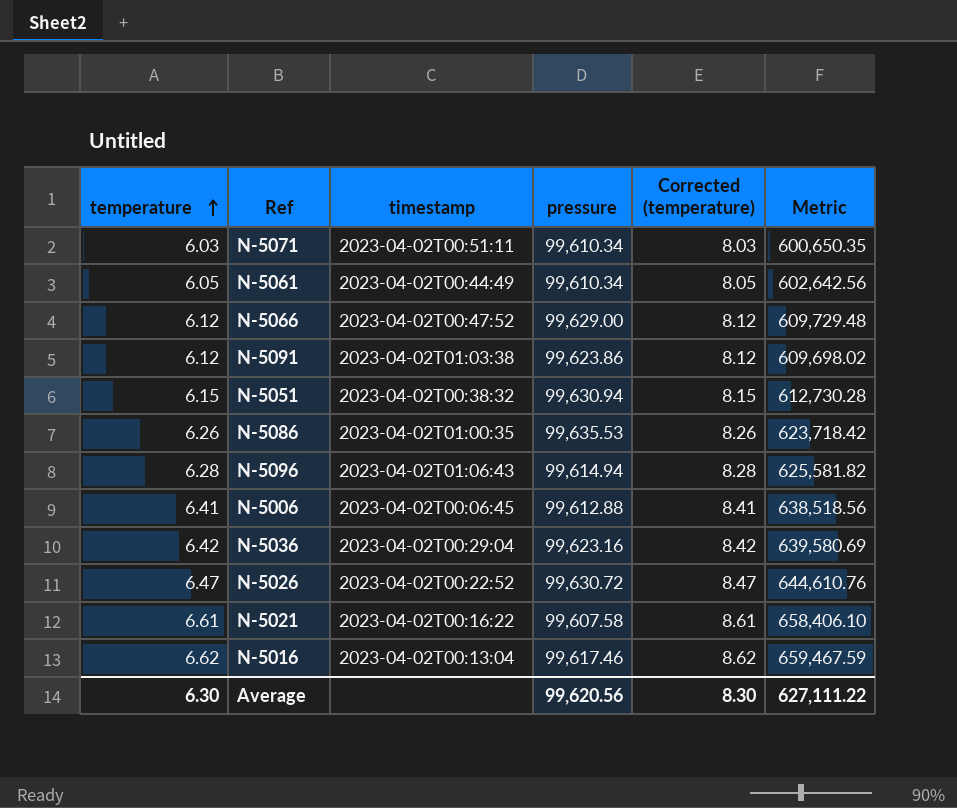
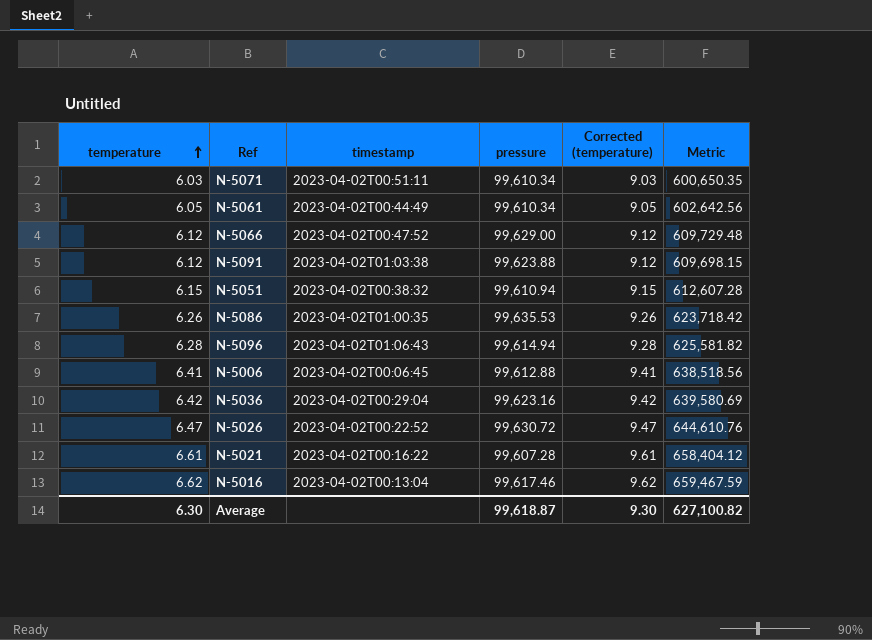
column Corrected (temperature) | formula: [temperature] + 2 -> [temperature] + 3
N-5091 | pressure: 99,623.86 -> 99,623.88
N-5091 | Metric: 609,698.02 -> 609,698.15
N-5051 | pressure: 99,630.94 -> 99,610.94
N-5051 | Metric: 612,730.28 -> 612,607.28
N-5021 | pressure: 99,607.58 -> 99,607.28
N-5021 | Metric: 658,406.10 -> 658,404.12
Average | pressure: 99,620.56 -> 99,618.87
Average | Corrected (temperature): 8.30 -> 9.30
Average | Metric: 627,111.22 -> 627,100.82

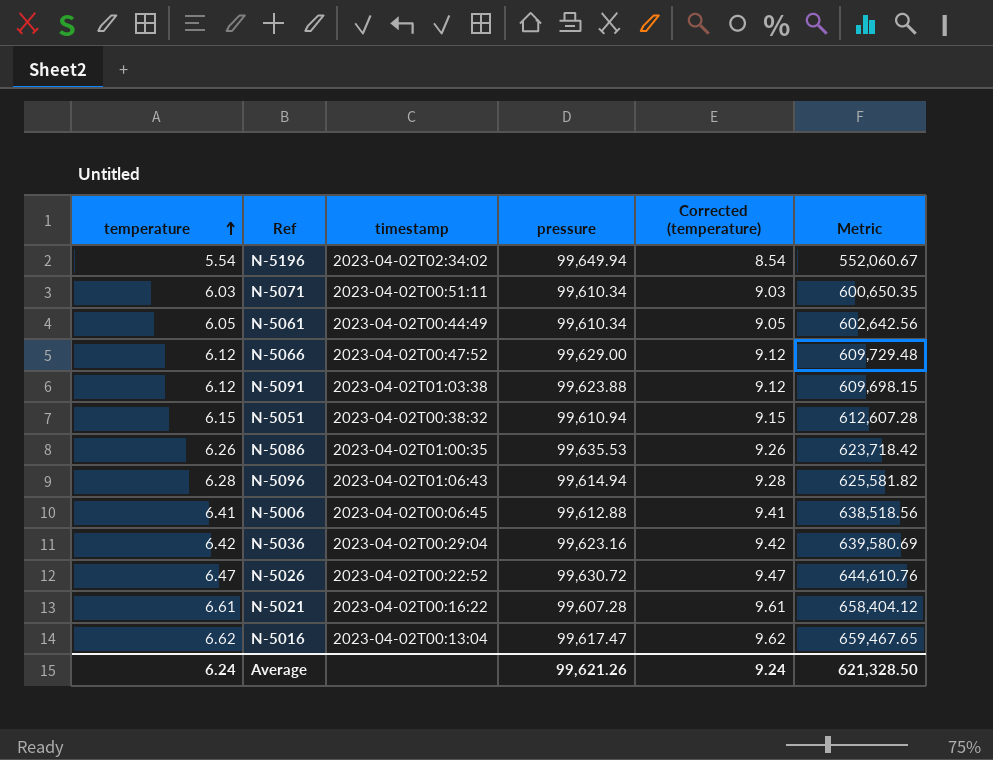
row N-5196: none -> 5.54 | 2023-04-02T02:34:02 | 99,649.94 | 8.54 | 552,060.67
N-5016 | pressure: 99,617.46 -> 99,617.47
N-5016 | Metric: 659,467.59 -> 659,467.65
Average | temperature: 6.30 -> 6.24
Average | pressure: 99,618.87 -> 99,621.26
Average | Corrected (temperature): 9.30 -> 9.24
Average | Metric: 627,100.82 -> 621,328.50

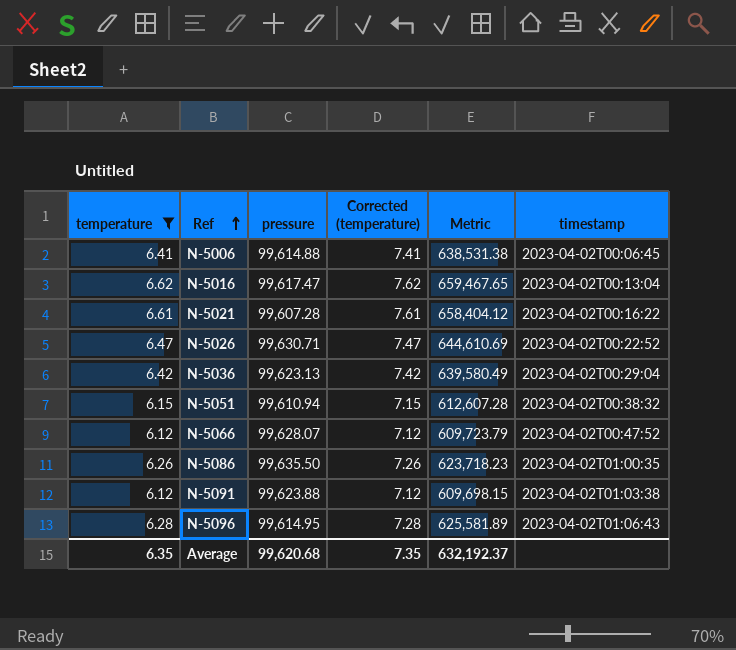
filter: none -> temperature >= 6.12
row order: temperature ascending -> Ref ascending
column Corrected (temperature) | formula: [temperature] + 3 -> [temperature] + 1
column timestamp | position: 3 -> 6
N-5006 | pressure: 99,612.88 -> 99,614.88
N-5006 | Metric: 638,518.56 -> 638,531.38
N-5026 | pressure: 99,630.72 -> 99,630.71
N-5026 | Metric: 644,610.76 -> 644,610.69
N-5036 | pressure: 99,623.16 -> 99,623.13
N-5036 | Metric: 639,580.69 -> 639,580.49
N-5066 | pressure: 99,629.00 -> 99,628.07
N-5066 | Metric: 609,729.48 -> 609,723.79
N-5086 | pressure: 99,635.53 -> 99,635.50
N-5086 | Metric: 623,718.42 -> 623,718.23
N-5096 | pressure: 99,614.94 -> 99,614.95
N-5096 | Metric: 625,581.82 -> 625,581.89
Average | temperature: 6.24 -> 6.35
Average | pressure: 99,621.26 -> 99,620.68
Average | Corrected (temperature): 9.24 -> 7.35
Average | Metric: 621,328.50 -> 632,192.37

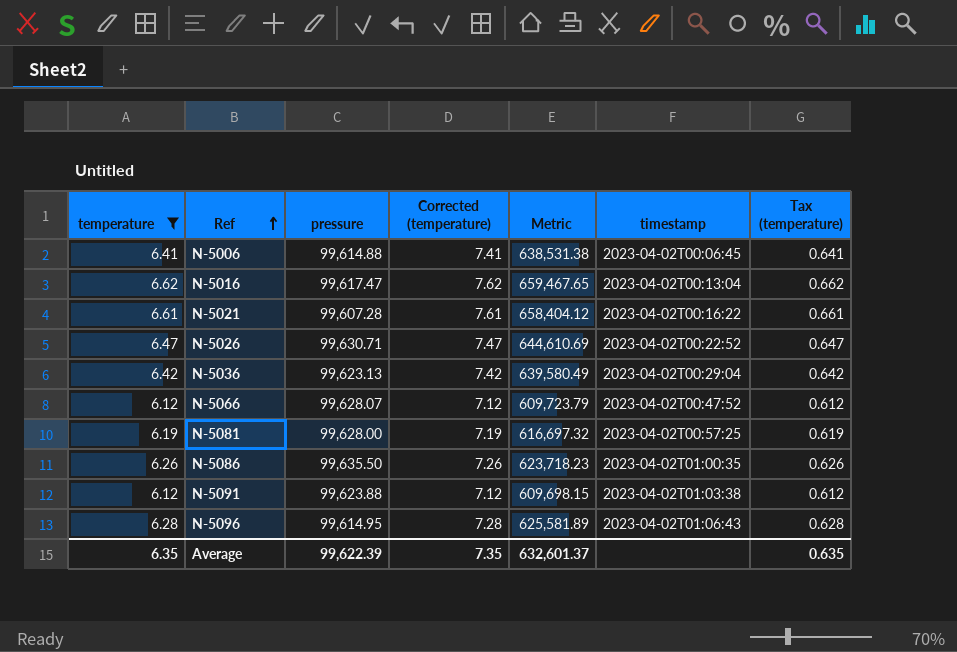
column Tax (temperature) | formula: none -> [temperature] * 0.1
row N-5051: 6.15 | 99,610.94 | 7.15 | 612,607.28 | 2023-04-02T00:38:32 -> none
row N-5081: none -> 6.19 | 99,628.00 | 7.19 | 616,697.32 | 2023-04-02T00:57:25 | 0.619
Average | pressure: 99,620.68 -> 99,622.39
Average | Metric: 632,192.37 -> 632,601.37

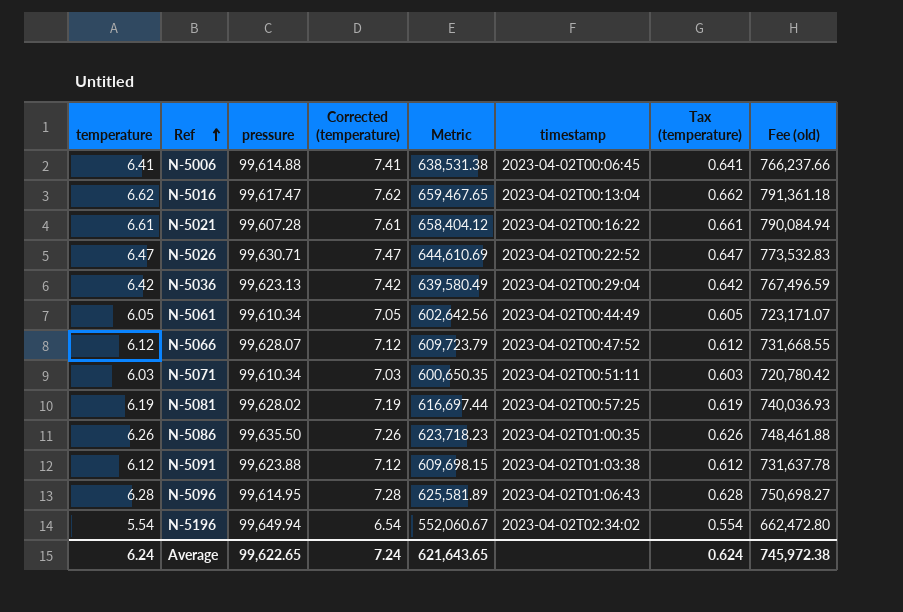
filter: temperature >= 6.12 -> none
column Fee (old) | formula: none -> [Metric] * 1.2
N-5081 | pressure: 99,628.00 -> 99,628.02
N-5081 | Metric: 616,697.32 -> 616,697.44
Average | temperature: 6.35 -> 6.24
Average | pressure: 99,622.39 -> 99,622.65
Average | Corrected (temperature): 7.35 -> 7.24
Average | Metric: 632,601.37 -> 621,643.65
Average | Tax (temperature): 0.635 -> 0.624

